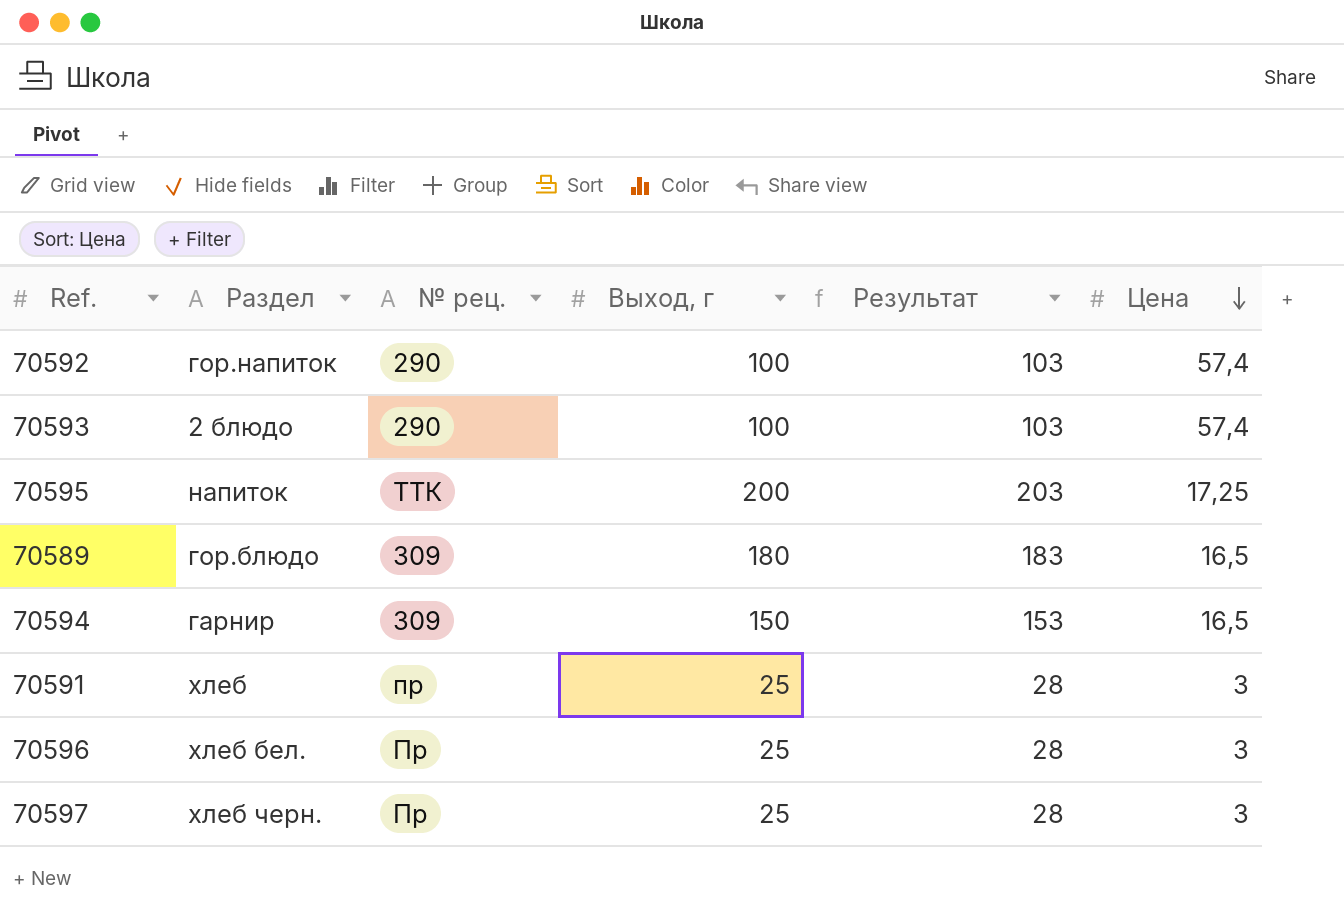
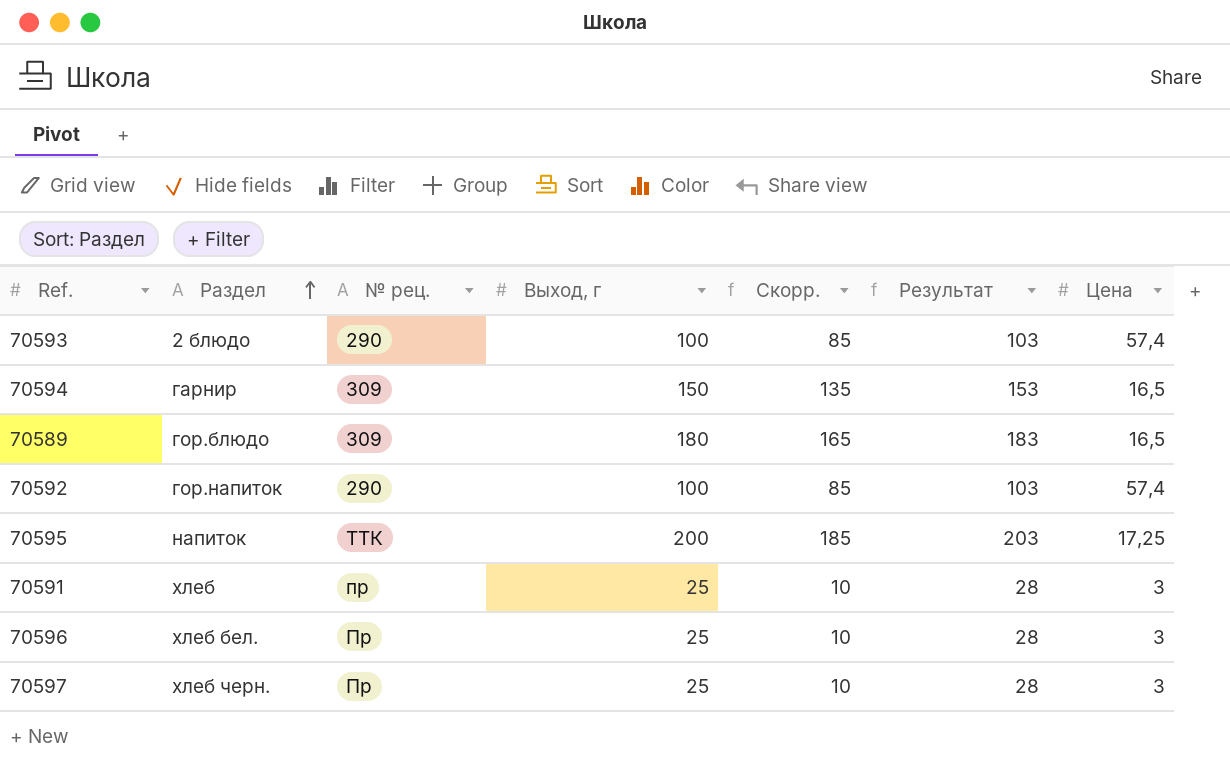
row order: Цена descending -> Раздел ascending
column Скорр. | formula: none -> [Выход, г] - 15

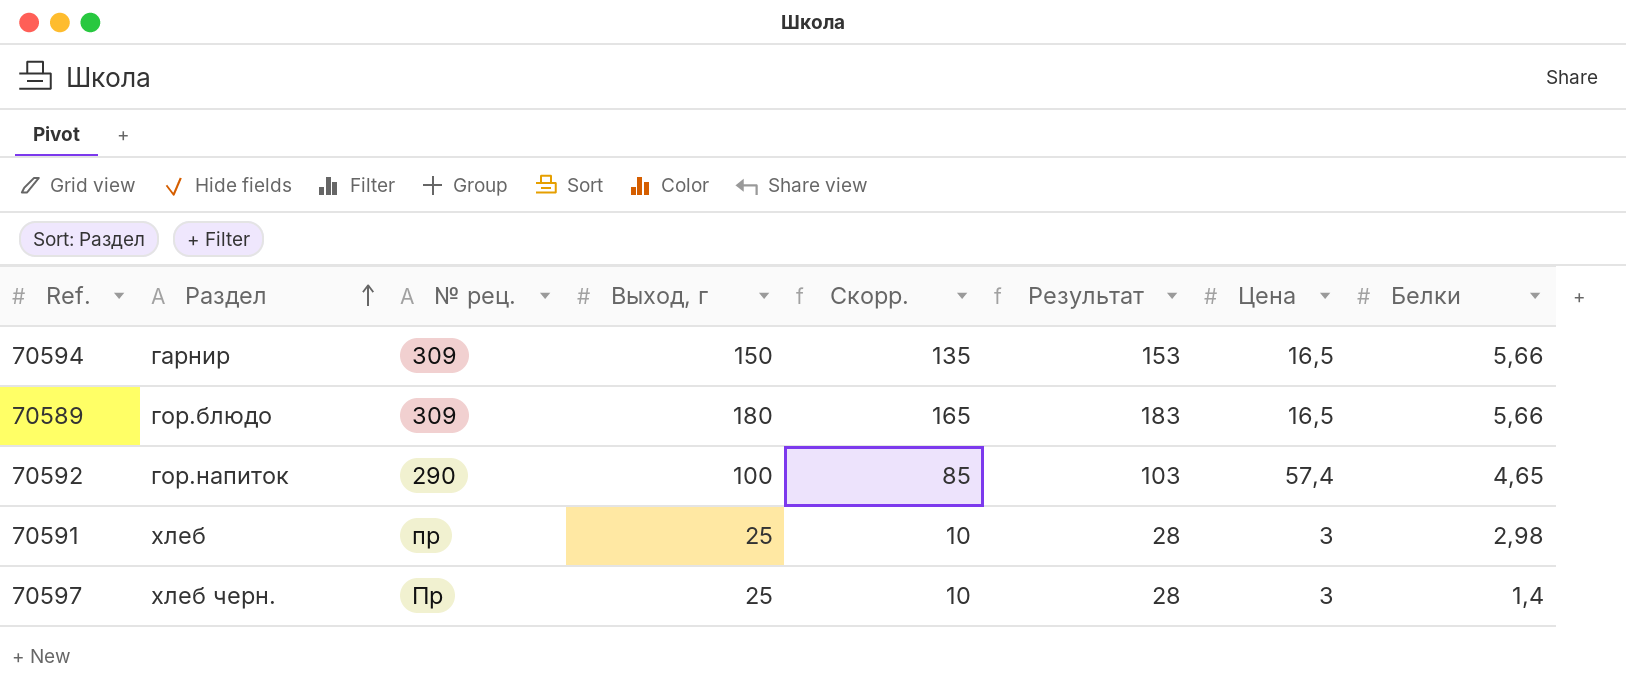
column Белки | position: none -> 8
row 70593: 2 блюдо | 290 | 100 | 85 | 103 | 57,4 -> none
row 70595: напиток | ТТК | 200 | 185 | 203 | 17,25 -> none
row 70596: хлеб бел. | Пр | 25 | 10 | 28 | 3 -> none

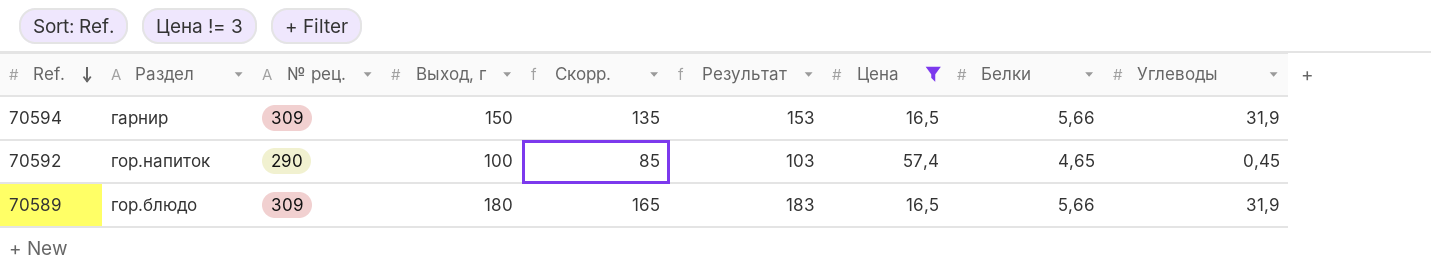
filter: none -> Цена != 3
row order: Раздел ascending -> Ref. descending
column Углеводы | position: none -> 9

